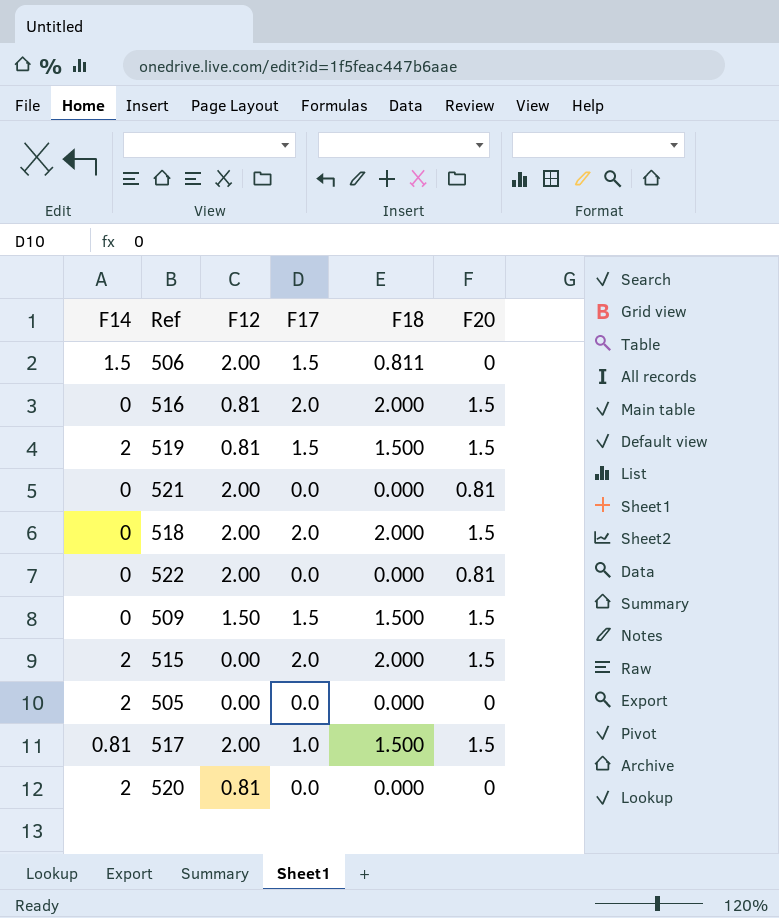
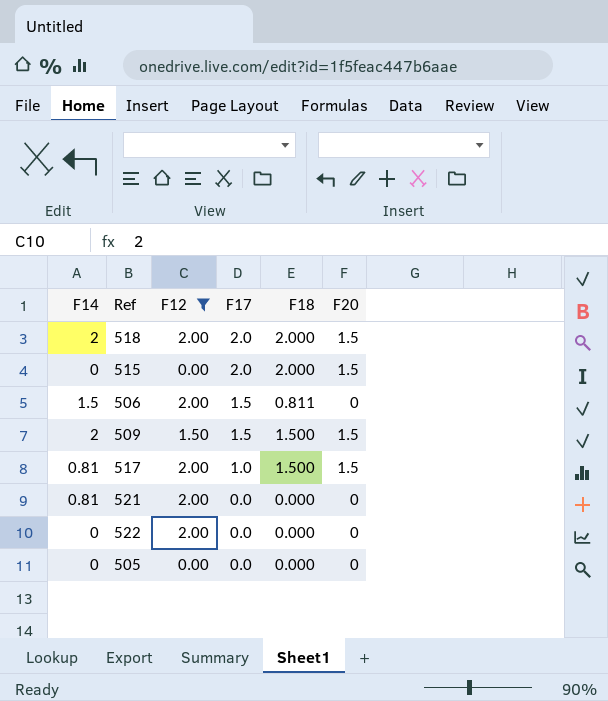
filter: none -> F12 != 0.81
row order: none -> F17 descending
518 | F14: 0 -> 2
515 | F14: 2 -> 0
509 | F14: 0 -> 2
521 | F14: 0 -> 0.81
521 | F20: 0.81 -> 0
522 | F20: 0.81 -> 0
505 | F14: 2 -> 0

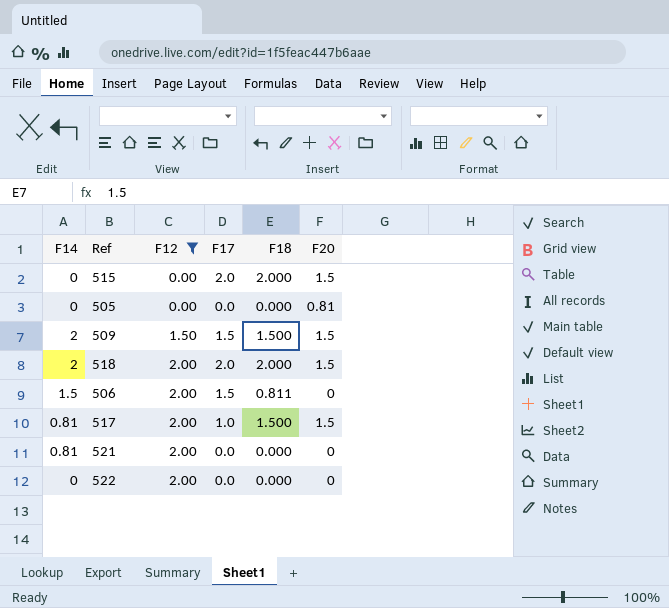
row order: F17 descending -> F12 ascending
505 | F20: 0 -> 0.81

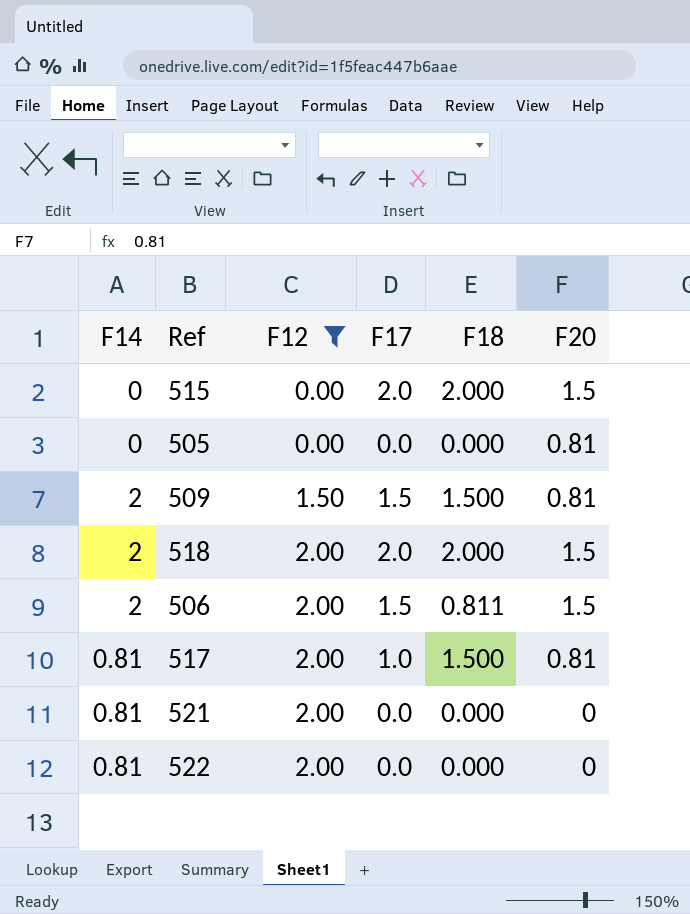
509 | F20: 1.5 -> 0.81
506 | F14: 1.5 -> 2
506 | F20: 0 -> 1.5
517 | F20: 1.5 -> 0.81
522 | F14: 0 -> 0.81

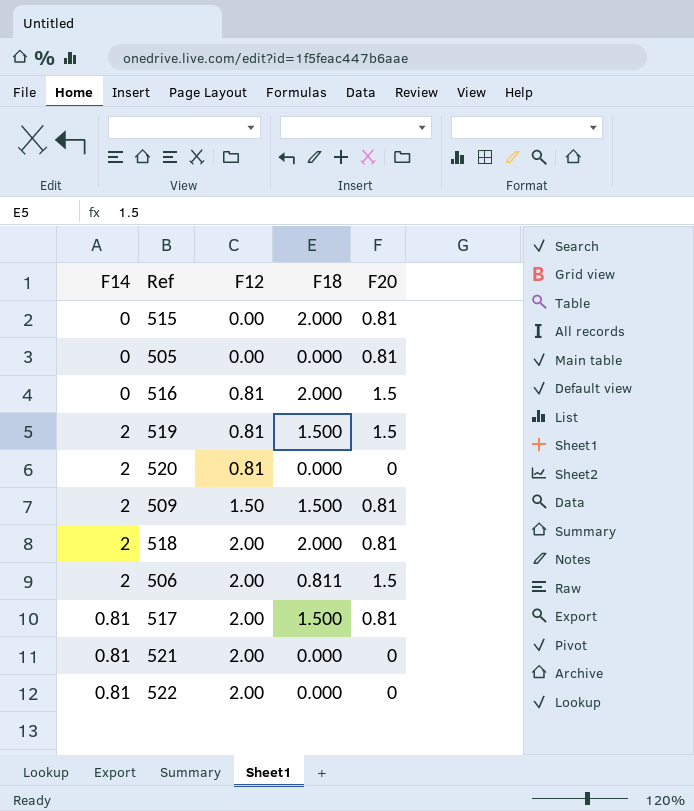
filter: F12 != 0.81 -> none
column F17 | position: 4 -> none
515 | F20: 1.5 -> 0.81
518 | F20: 1.5 -> 0.81

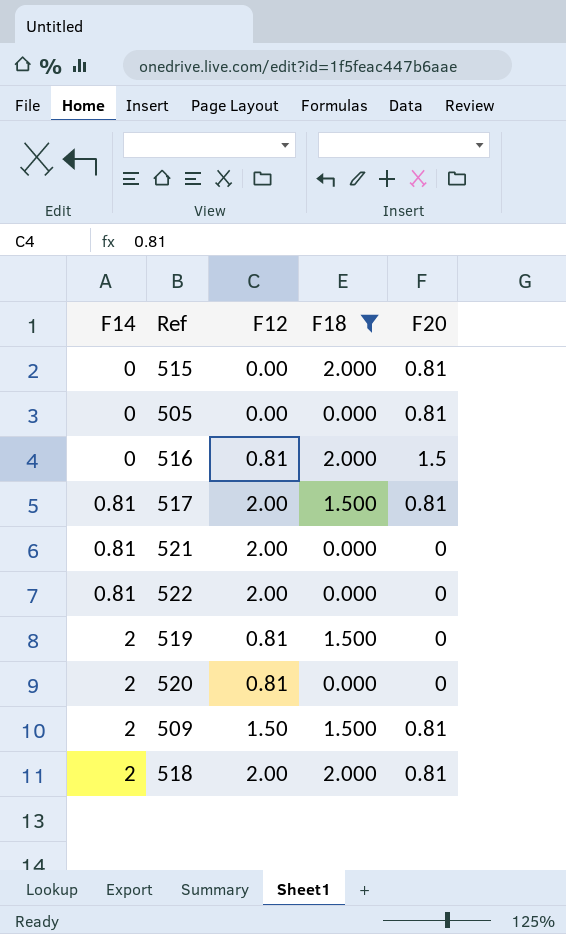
filter: none -> F18 != 0.811
row order: F12 ascending -> F14 ascending
519 | F20: 1.5 -> 0

